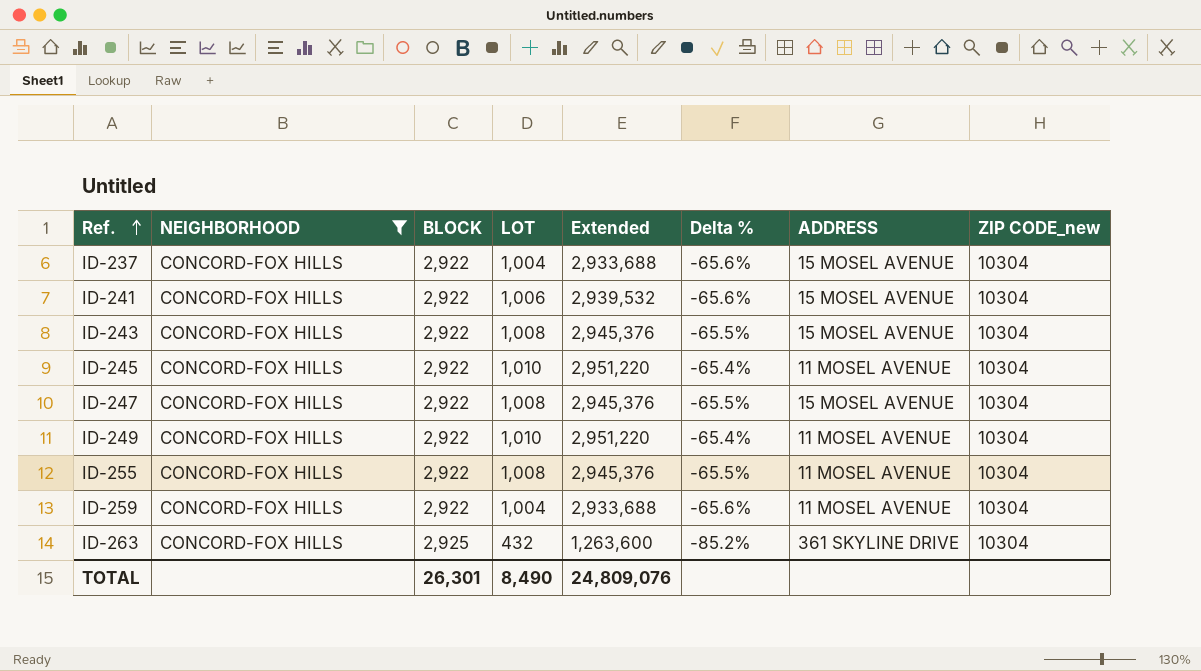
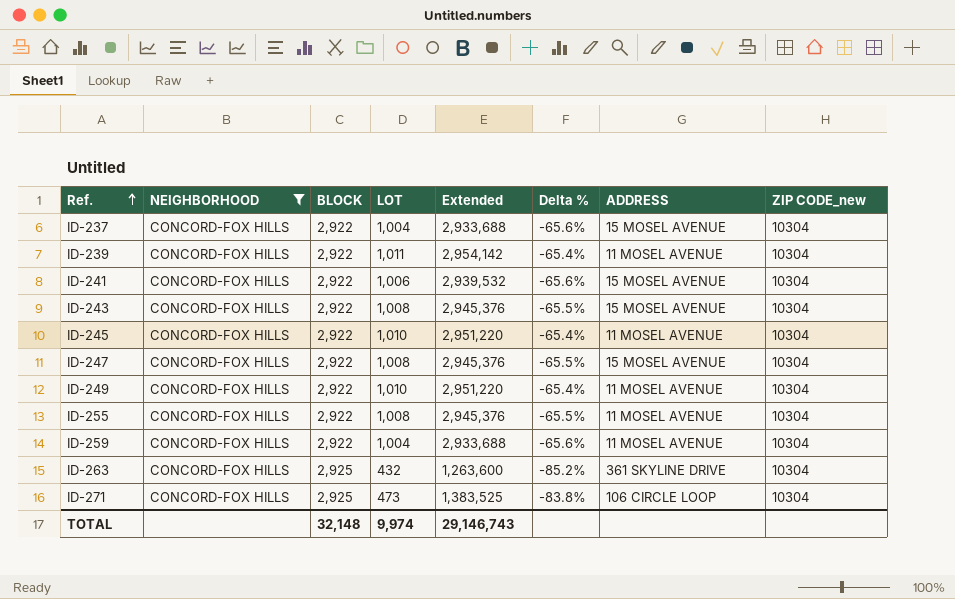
row ID-239: none -> CONCORD-FOX HILLS | 2,922 | 1,011 | 2,954,142 | -65.4% | 11 MOSEL AVENUE | 10304
row ID-271: none -> CONCORD-FOX HILLS | 2,925 | 473 | 1,383,525 | -83.8% | 106 CIRCLE LOOP | 10304
TOTAL | BLOCK: 26,301 -> 32,148
TOTAL | LOT: 8,490 -> 9,974
TOTAL | Extended: 24,809,076 -> 29,146,743

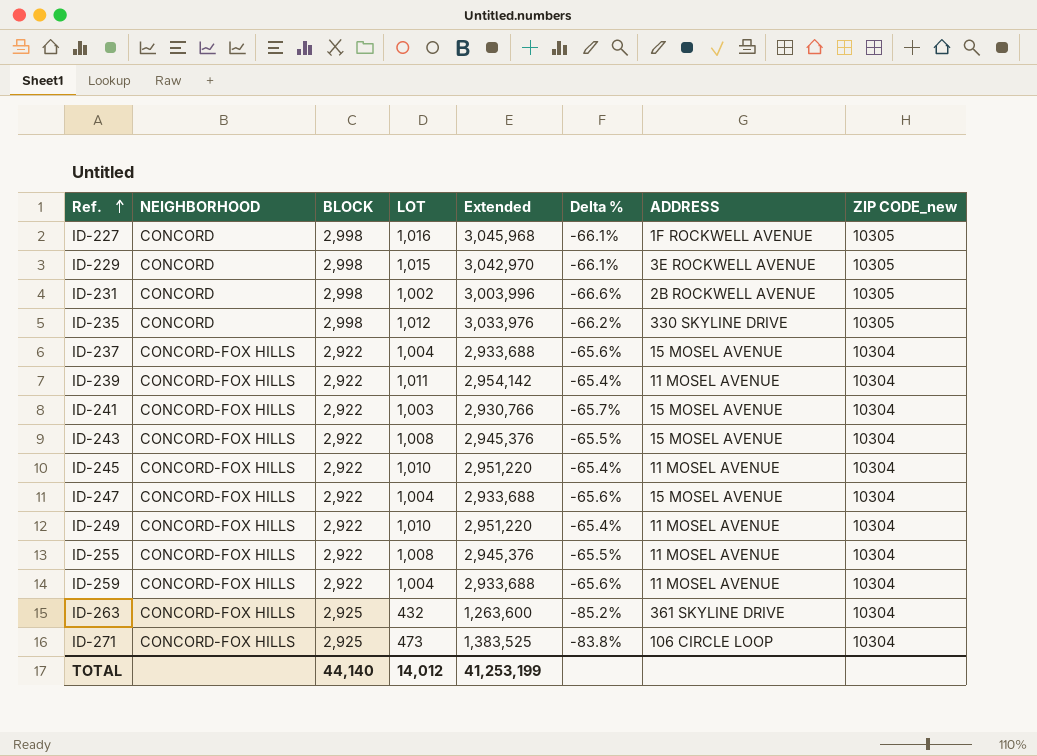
filter: NEIGHBORHOOD = CONCORD-FOX HILLS -> none
ID-241 | LOT: 1,006 -> 1,003
ID-241 | Extended: 2,939,532 -> 2,930,766
ID-241 | Delta %: -65.6% -> -65.7%
ID-247 | LOT: 1,008 -> 1,004
ID-247 | Extended: 2,945,376 -> 2,933,688
ID-247 | Delta %: -65.5% -> -65.6%
TOTAL | BLOCK: 32,148 -> 44,140
TOTAL | LOT: 9,974 -> 14,012
TOTAL | Extended: 29,146,743 -> 41,253,199

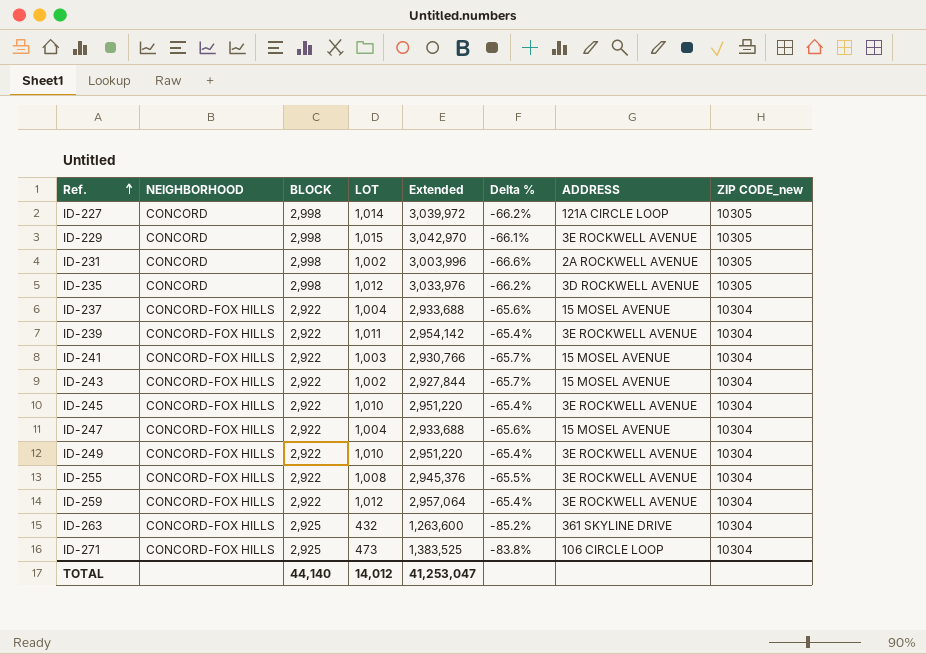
ID-227 | LOT: 1,016 -> 1,014
ID-227 | Extended: 3,045,968 -> 3,039,972
ID-227 | Delta %: -66.1% -> -66.2%
ID-227 | ADDRESS: 1F ROCKWELL AVENUE -> 121A CIRCLE LOOP
ID-231 | ADDRESS: 2B ROCKWELL AVENUE -> 2A ROCKWELL AVENUE
ID-235 | ADDRESS: 330 SKYLINE DRIVE -> 3D ROCKWELL AVENUE
ID-239 | ADDRESS: 11 MOSEL AVENUE -> 3E ROCKWELL AVENUE
ID-243 | LOT: 1,008 -> 1,002
ID-243 | Extended: 2,945,376 -> 2,927,844
ID-243 | Delta %: -65.5% -> -65.7%
ID-245 | ADDRESS: 11 MOSEL AVENUE -> 3E ROCKWELL AVENUE
ID-249 | ADDRESS: 11 MOSEL AVENUE -> 3E ROCKWELL AVENUE
ID-255 | ADDRESS: 11 MOSEL AVENUE -> 3E ROCKWELL AVENUE
ID-259 | LOT: 1,004 -> 1,012
ID-259 | Extended: 2,933,688 -> 2,957,064
ID-259 | Delta %: -65.6% -> -65.4%
ID-259 | ADDRESS: 11 MOSEL AVENUE -> 3E ROCKWELL AVENUE
TOTAL | Extended: 41,253,199 -> 41,253,047

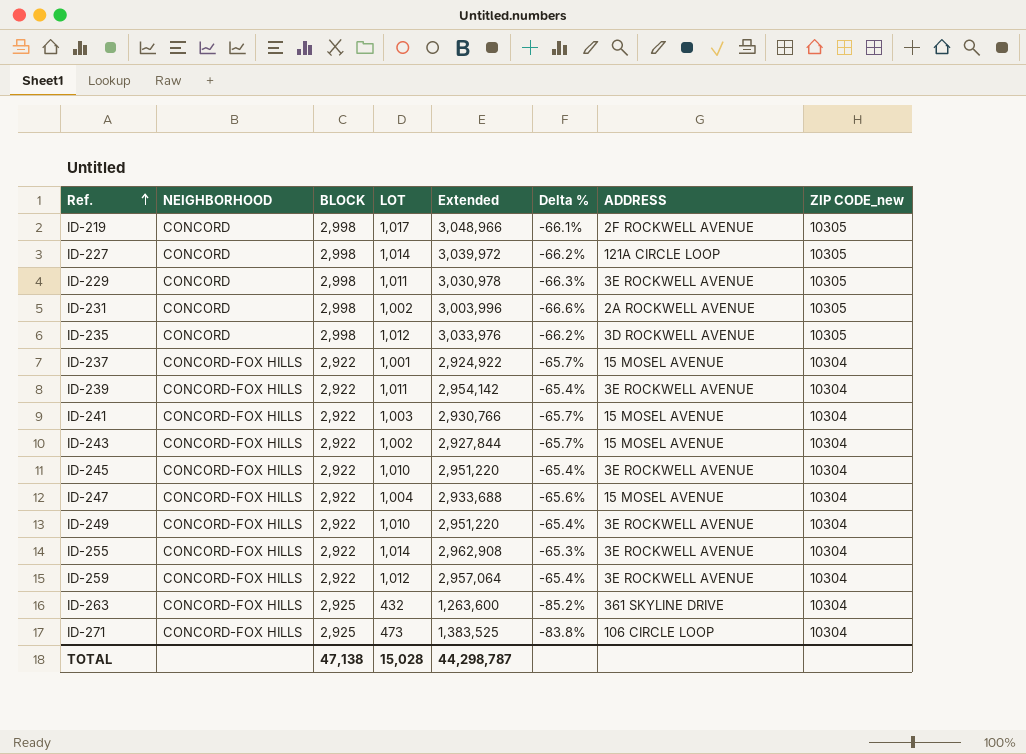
row ID-219: none -> CONCORD | 2,998 | 1,017 | 3,048,966 | -66.1% | 2F ROCKWELL AVENUE | 10305
ID-229 | LOT: 1,015 -> 1,011
ID-229 | Extended: 3,042,970 -> 3,030,978
ID-229 | Delta %: -66.1% -> -66.3%
ID-237 | LOT: 1,004 -> 1,001
ID-237 | Extended: 2,933,688 -> 2,924,922
ID-237 | Delta %: -65.6% -> -65.7%
ID-255 | LOT: 1,008 -> 1,014
ID-255 | Extended: 2,945,376 -> 2,962,908
ID-255 | Delta %: -65.5% -> -65.3%
TOTAL | BLOCK: 44,140 -> 47,138
TOTAL | LOT: 14,012 -> 15,028
TOTAL | Extended: 41,253,047 -> 44,298,787

